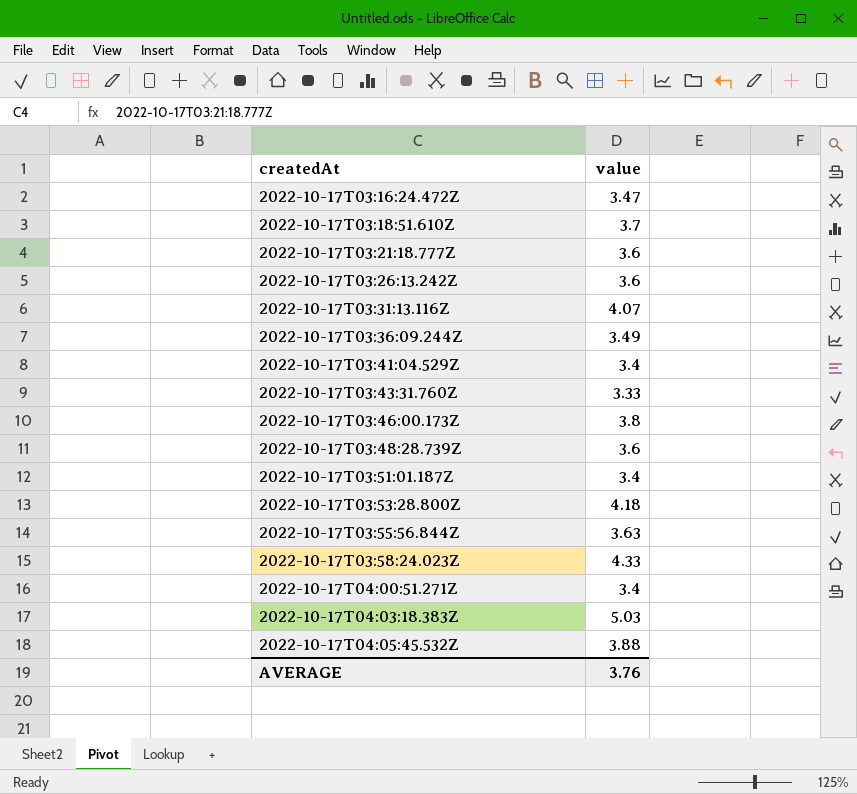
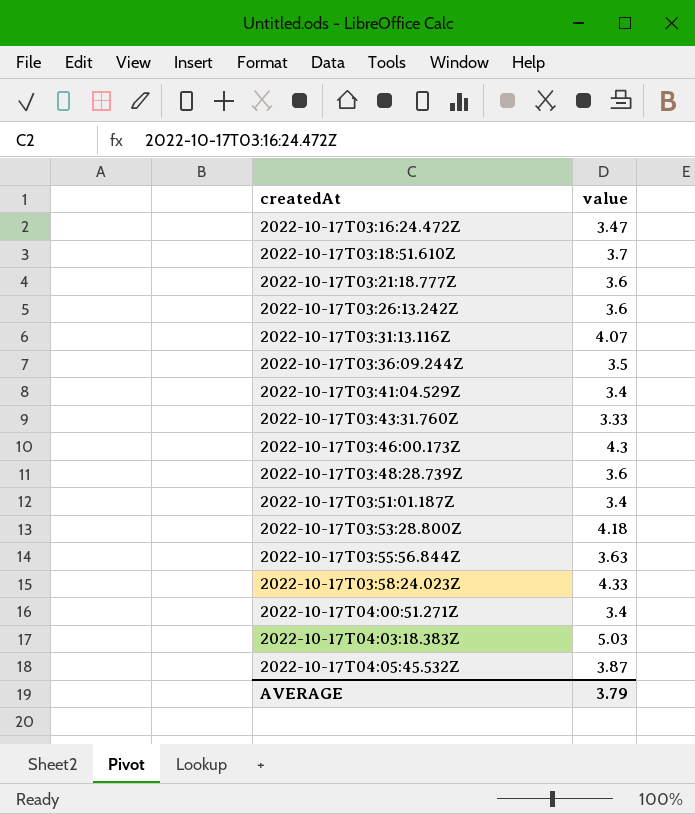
2022-10-17T03:36:09.244Z | value: 3.49 -> 3.5
2022-10-17T03:46:00.173Z | value: 3.8 -> 4.3
2022-10-17T04:05:45.532Z | value: 3.88 -> 3.87
AVERAGE | value: 3.76 -> 3.79

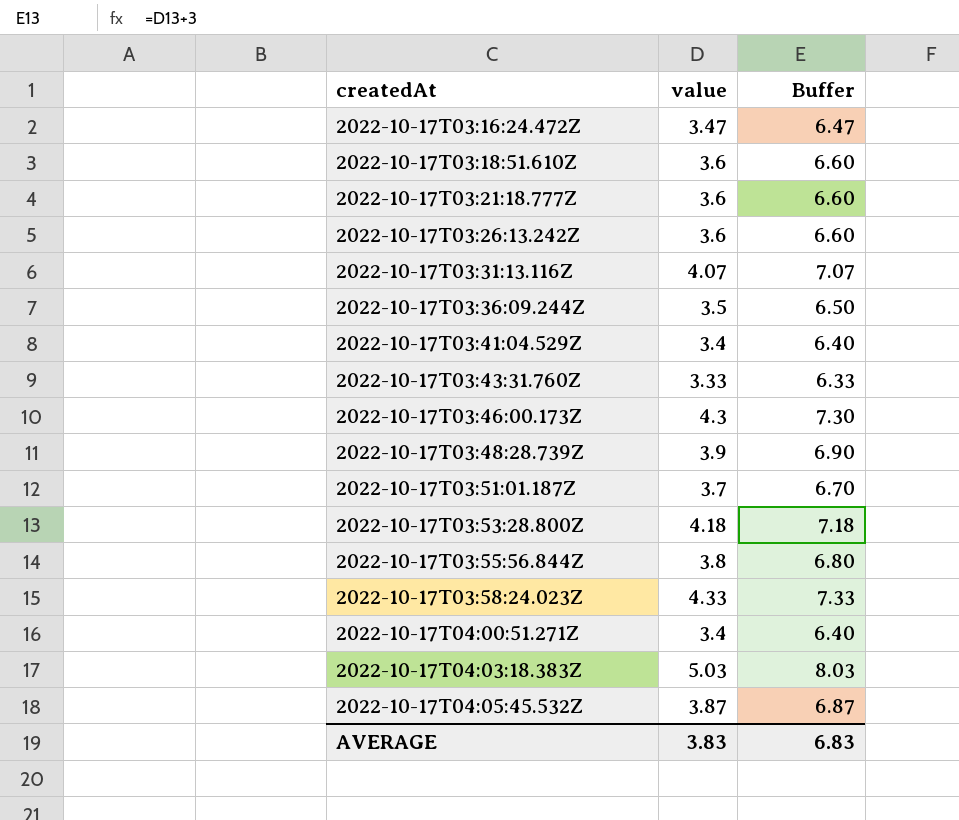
column Buffer | formula: none -> [value] + 3
2022-10-17T03:18:51.610Z | value: 3.7 -> 3.6
2022-10-17T03:48:28.739Z | value: 3.6 -> 3.9
2022-10-17T03:51:01.187Z | value: 3.4 -> 3.7
2022-10-17T03:55:56.844Z | value: 3.63 -> 3.8
AVERAGE | value: 3.79 -> 3.83

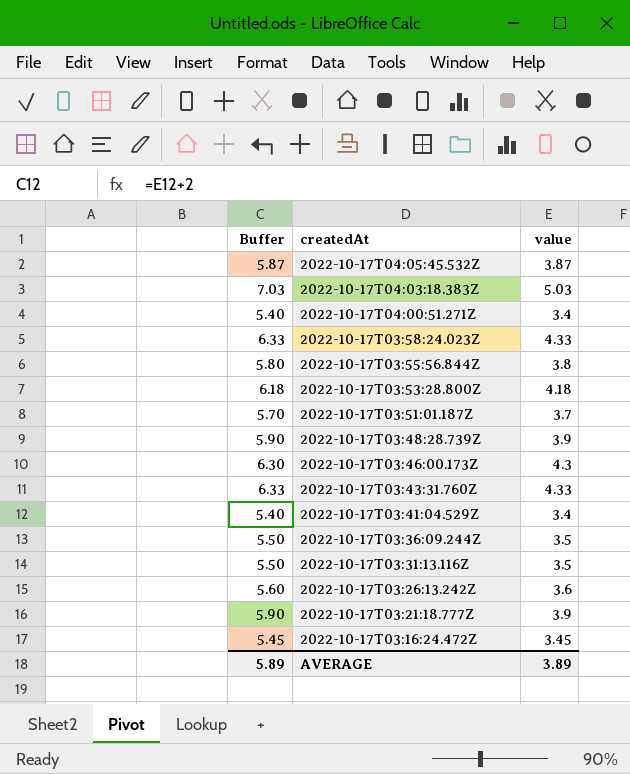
row order: createdAt ascending -> createdAt descending
column Buffer | formula: [value] + 3 -> [value] + 2
column Buffer | position: 3 -> 1
row 2022-10-17T03:18:51.610Z: 3.6 | 6.60 -> none
2022-10-17T03:43:31.760Z | value: 3.33 -> 4.33
2022-10-17T03:31:13.116Z | value: 4.07 -> 3.5
2022-10-17T03:21:18.777Z | value: 3.6 -> 3.9
2022-10-17T03:16:24.472Z | value: 3.47 -> 3.45
AVERAGE | Buffer: 6.83 -> 5.89
AVERAGE | value: 3.83 -> 3.89

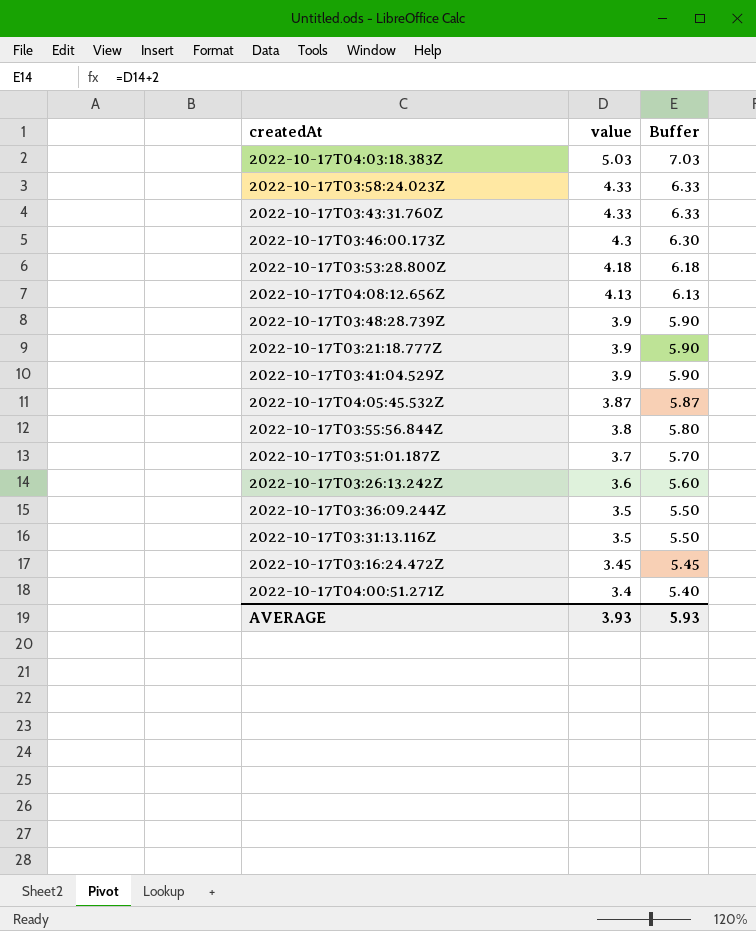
row order: createdAt descending -> value descending
column Buffer | position: 1 -> 3
row 2022-10-17T04:08:12.656Z: none -> 4.13 | 6.13
2022-10-17T03:41:04.529Z | value: 3.4 -> 3.9
2022-10-17T03:41:04.529Z | Buffer: 5.40 -> 5.90
AVERAGE | value: 3.89 -> 3.93
AVERAGE | Buffer: 5.89 -> 5.93

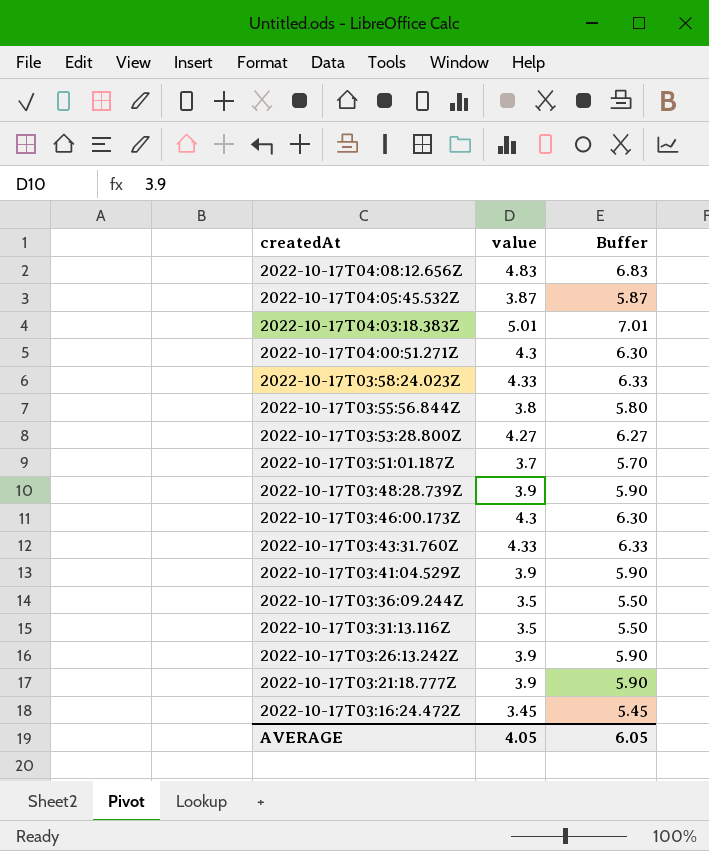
row order: value descending -> createdAt descending
2022-10-17T04:08:12.656Z | value: 4.13 -> 4.83
2022-10-17T04:08:12.656Z | Buffer: 6.13 -> 6.83
2022-10-17T04:03:18.383Z | value: 5.03 -> 5.01
2022-10-17T04:03:18.383Z | Buffer: 7.03 -> 7.01
2022-10-17T04:00:51.271Z | value: 3.4 -> 4.3
2022-10-17T04:00:51.271Z | Buffer: 5.40 -> 6.30
2022-10-17T03:53:28.800Z | value: 4.18 -> 4.27
2022-10-17T03:53:28.800Z | Buffer: 6.18 -> 6.27
2022-10-17T03:26:13.242Z | value: 3.6 -> 3.9
2022-10-17T03:26:13.242Z | Buffer: 5.60 -> 5.90
AVERAGE | value: 3.93 -> 4.05
AVERAGE | Buffer: 5.93 -> 6.05

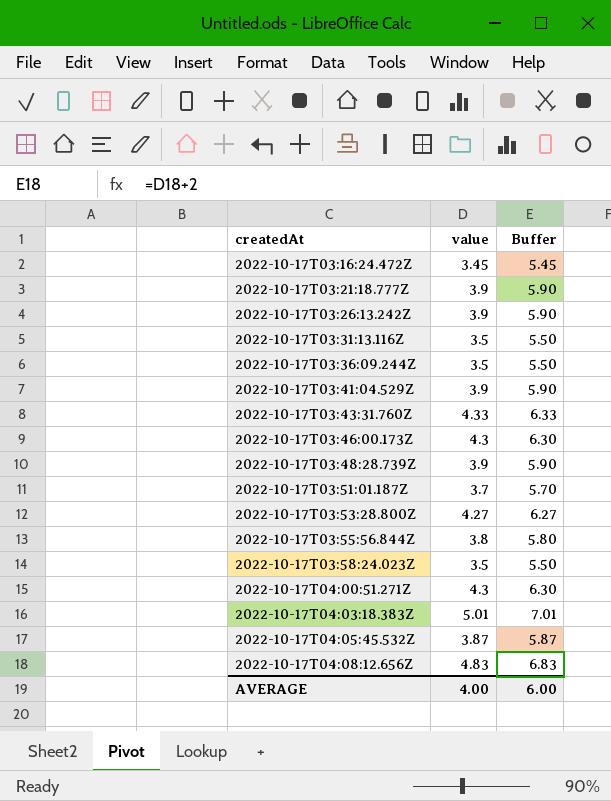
row order: createdAt descending -> createdAt ascending
2022-10-17T03:58:24.023Z | value: 4.33 -> 3.5
2022-10-17T03:58:24.023Z | Buffer: 6.33 -> 5.50
AVERAGE | value: 4.05 -> 4.00
AVERAGE | Buffer: 6.05 -> 6.00

